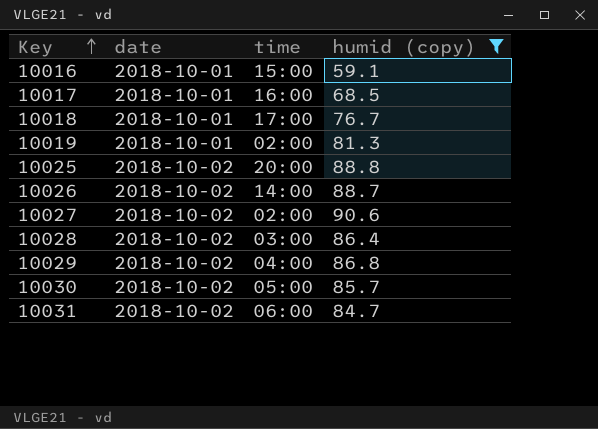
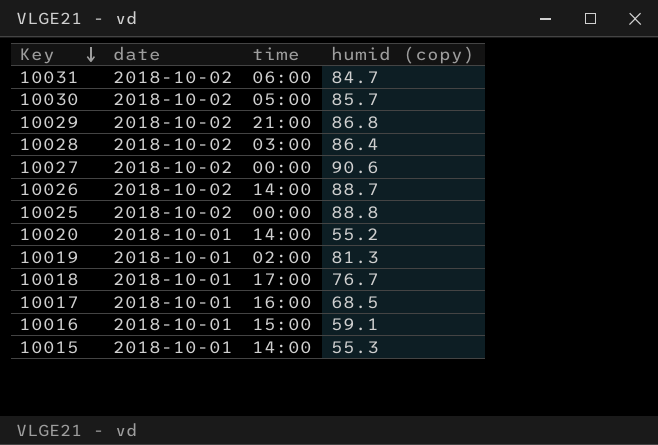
filter: humid (copy) >= 59.1 -> none
row order: Key ascending -> Key descending
10029 | time: 04:00 -> 21:00
10027 | time: 02:00 -> 00:00
10025 | time: 20:00 -> 00:00

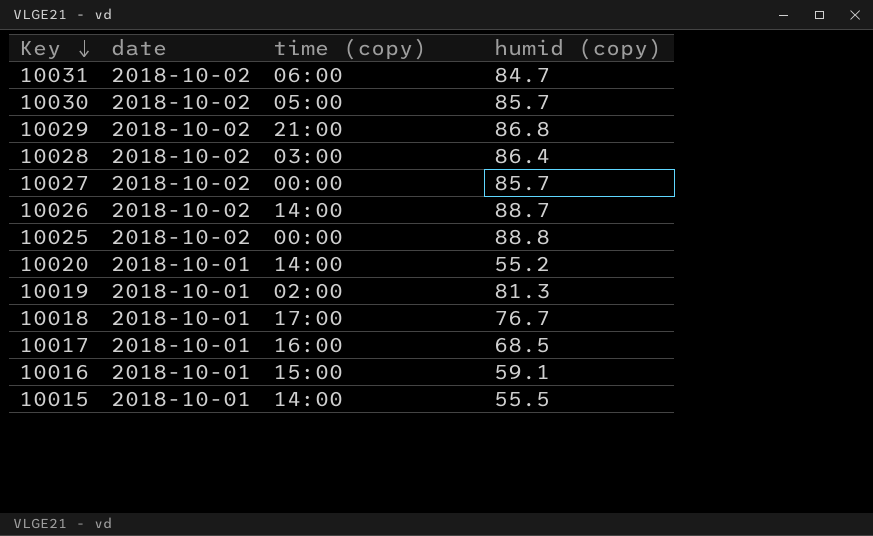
column name: time -> time (copy)
10027 | humid (copy): 90.6 -> 85.7
10015 | humid (copy): 55.3 -> 55.5

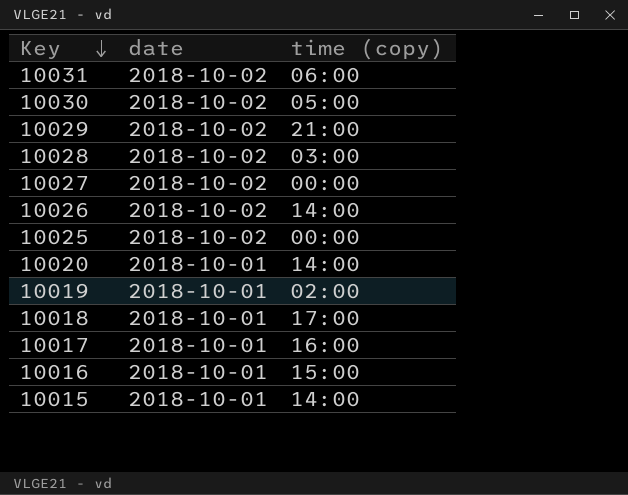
column humid (copy) | position: 4 -> none

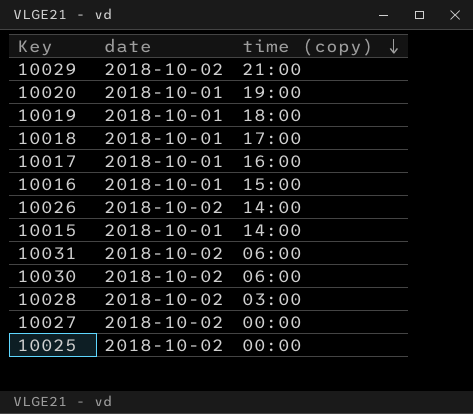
row order: Key descending -> time (copy) descending
10020 | time (copy): 14:00 -> 19:00
10019 | time (copy): 02:00 -> 18:00
10030 | time (copy): 05:00 -> 06:00

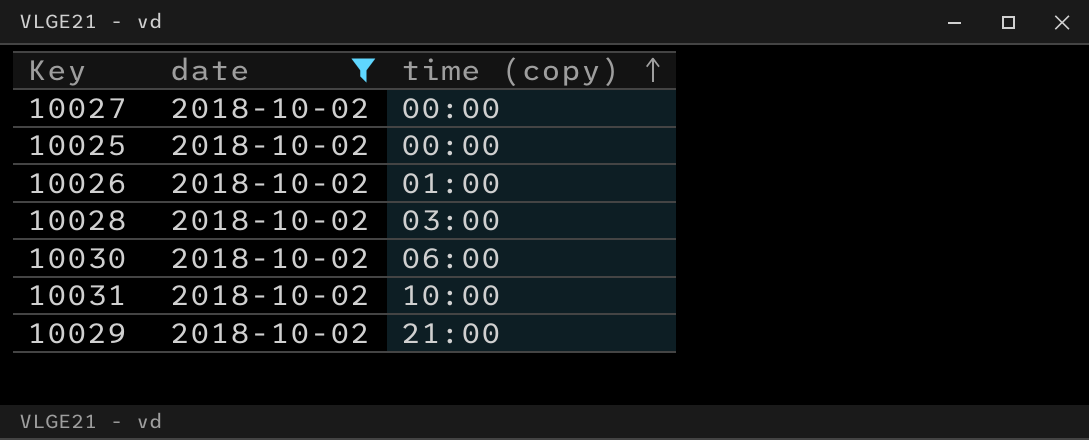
filter: none -> date = 2018-10-02
row order: time (copy) descending -> time (copy) ascending
10026 | time (copy): 14:00 -> 01:00
10031 | time (copy): 06:00 -> 10:00

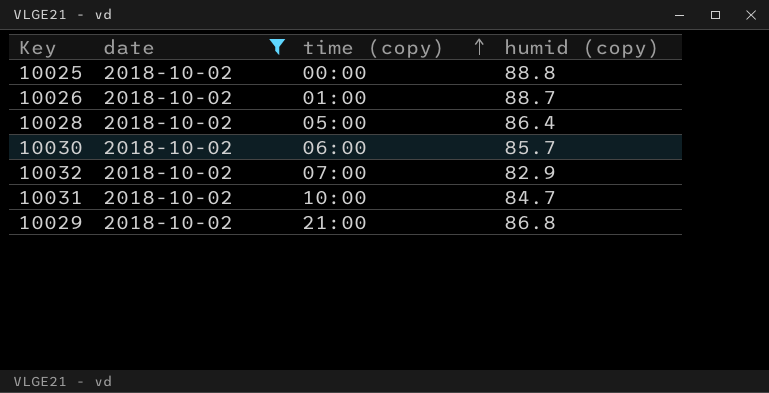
column humid (copy) | position: none -> 4
row 10027: 2018-10-02 | 00:00 -> none
10028 | time (copy): 03:00 -> 05:00
row 10032: none -> 2018-10-02 | 07:00 | 82.9

